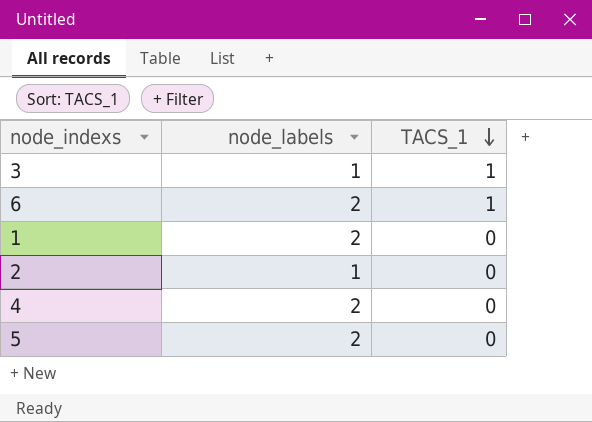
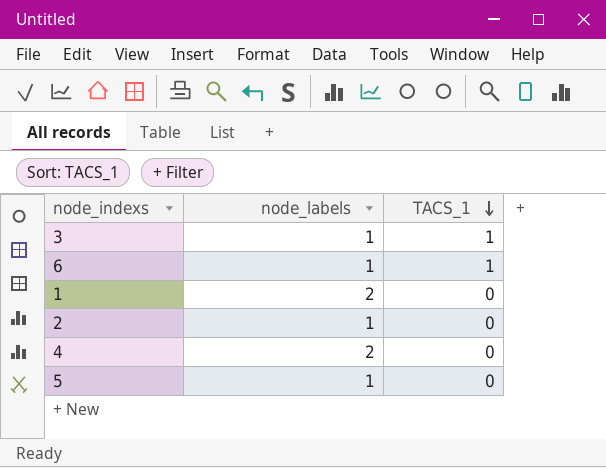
6 | node_labels: 2 -> 1
5 | node_labels: 2 -> 1

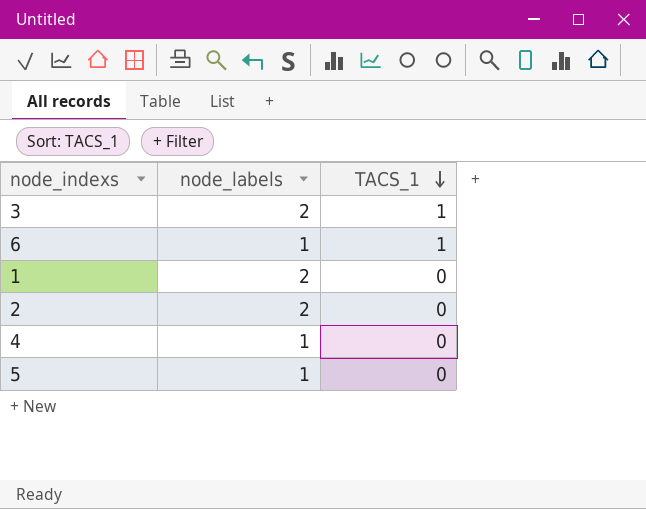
3 | node_labels: 1 -> 2
2 | node_labels: 1 -> 2
4 | node_labels: 2 -> 1

